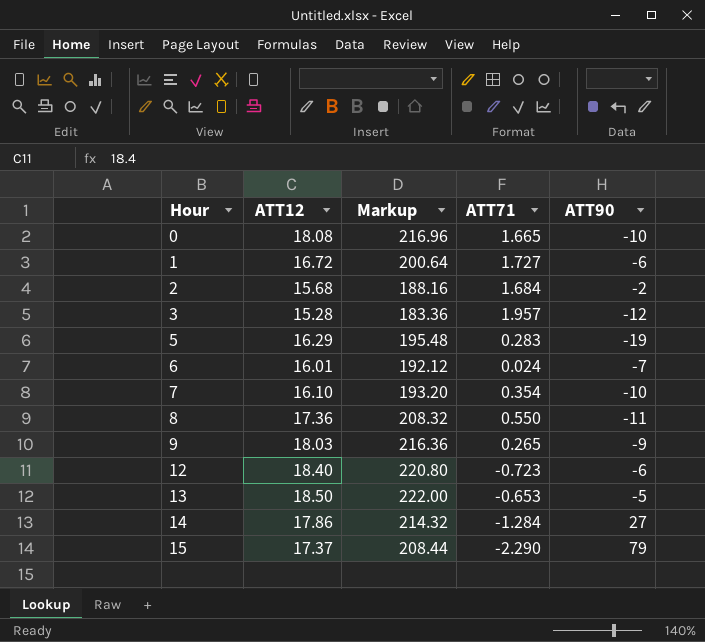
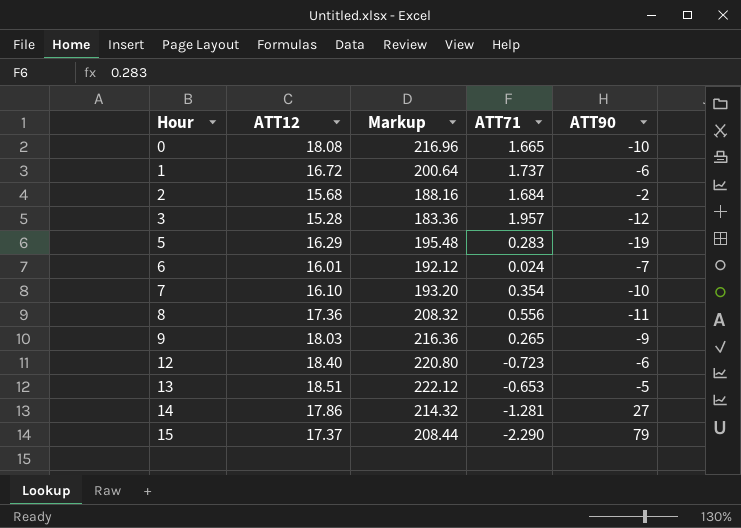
1 | ATT71: 1.727 -> 1.737
8 | ATT71: 0.550 -> 0.556
13 | ATT12: 18.50 -> 18.51
13 | Markup: 222.00 -> 222.12
14 | ATT71: -1.284 -> -1.281

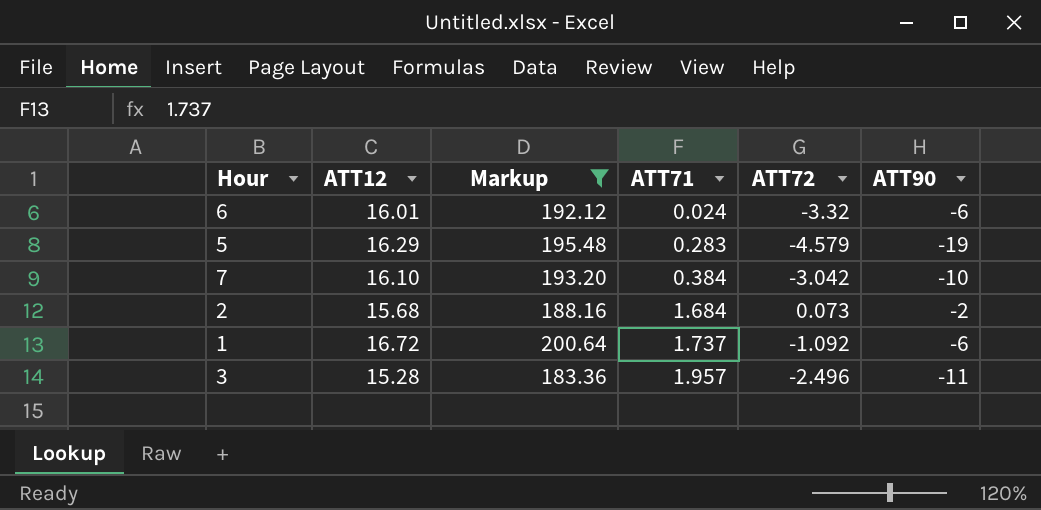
filter: none -> Markup <= 200.64
row order: Hour ascending -> ATT71 ascending
column ATT72 | position: none -> 5
6 | ATT90: -7 -> -6
7 | ATT71: 0.354 -> 0.384
3 | ATT90: -12 -> -11

